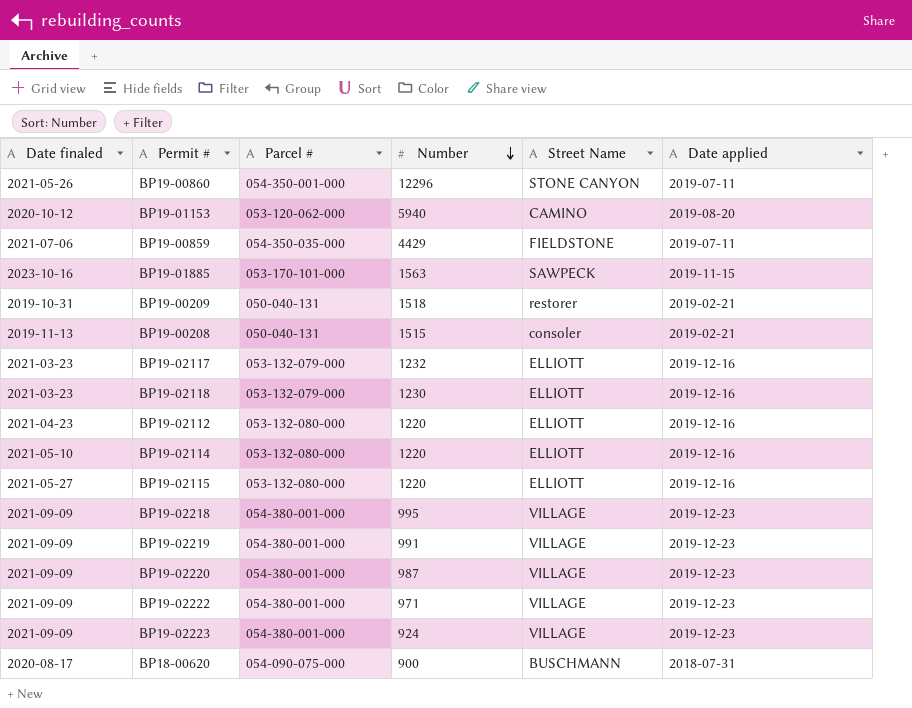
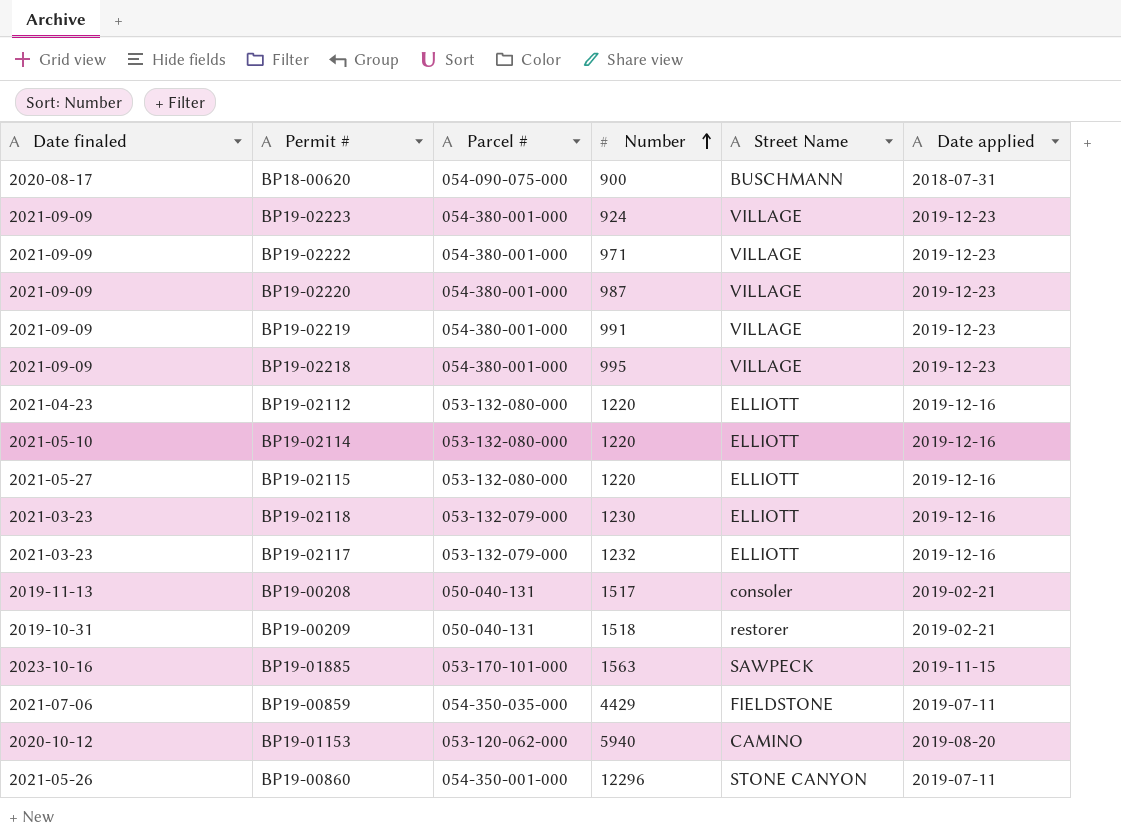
row order: Number descending -> Number ascending
BP19-00208 | Number: 1515 -> 1517

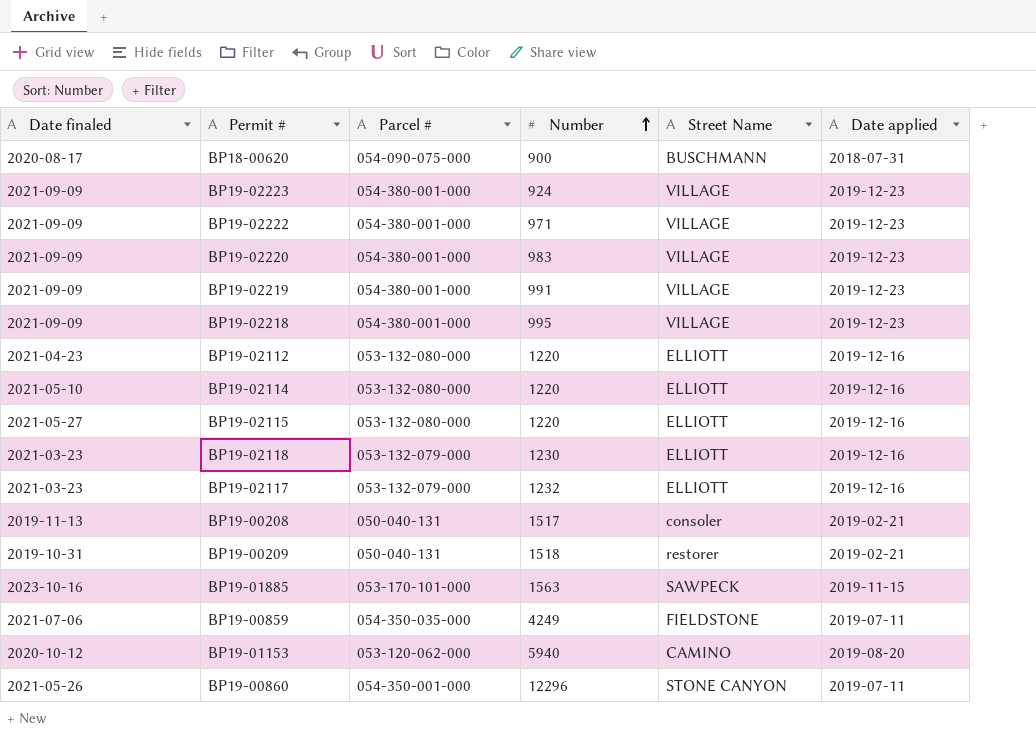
BP19-02220 | Number: 987 -> 983
BP19-00859 | Number: 4429 -> 4249

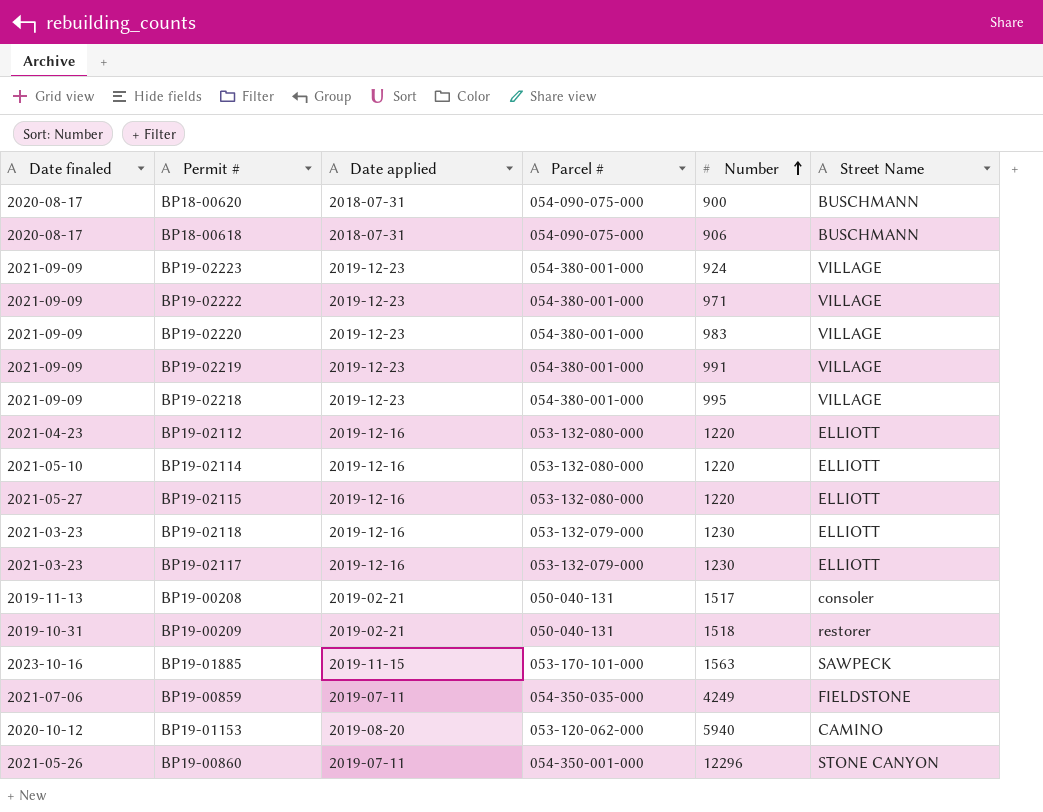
column Date applied | position: 6 -> 3
row BP18-00618: none -> 2020-08-17 | 2018-07-31 | 054-090-075-000 | 906 | BUSCHMANN
BP19-02117 | Number: 1232 -> 1230

